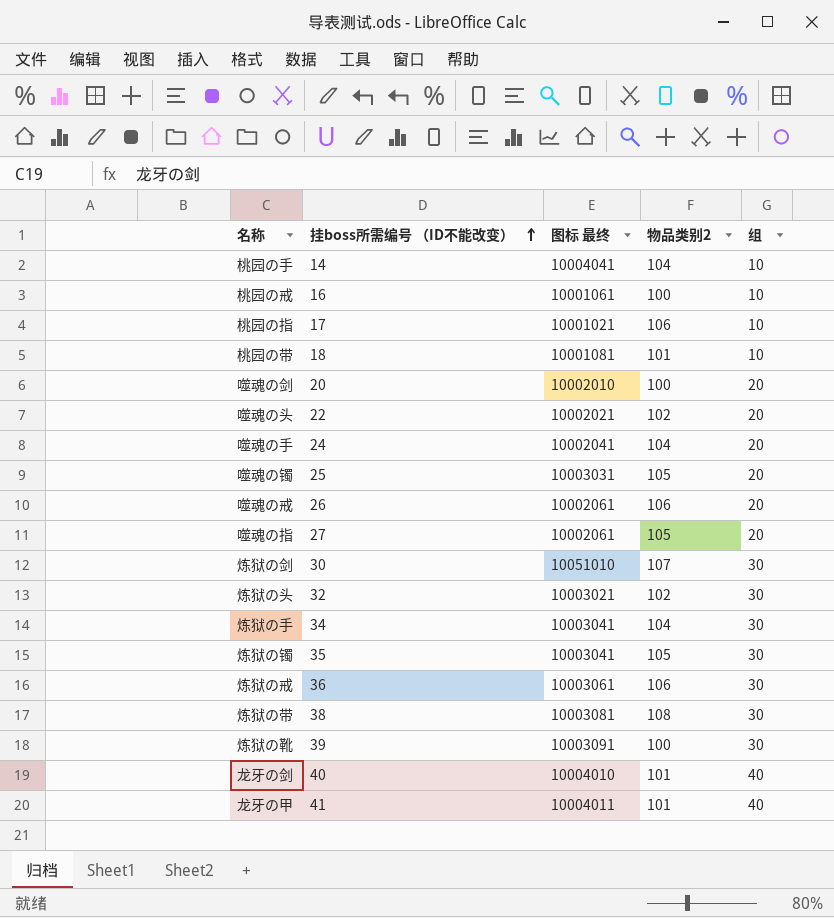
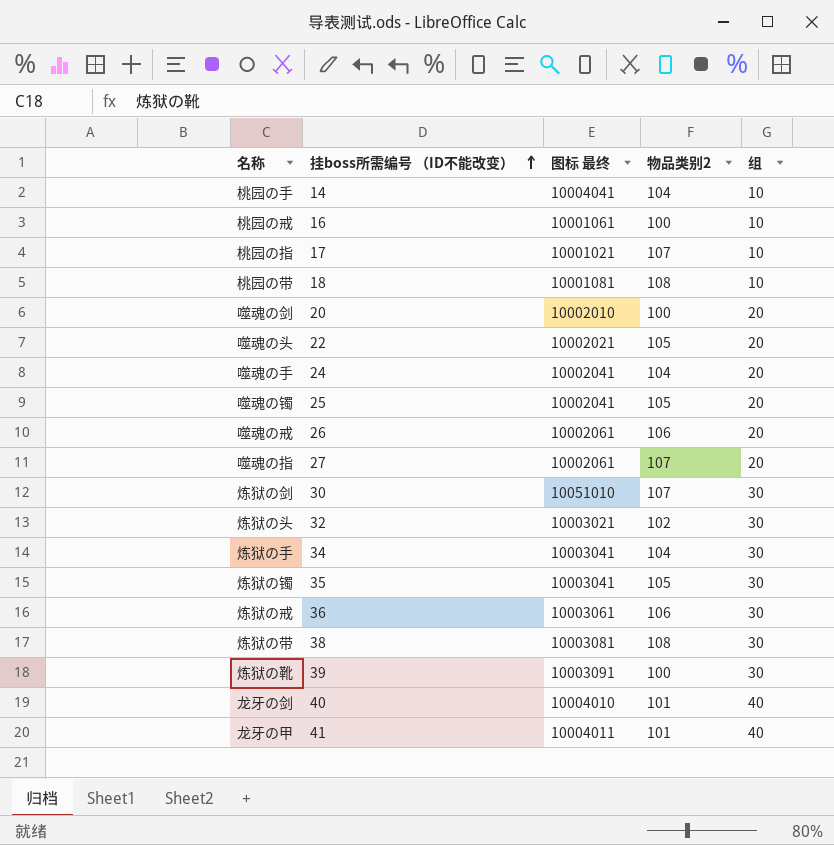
桃园の指 | 物品类别2: 106 -> 107
桃园の带 | 物品类别2: 101 -> 108
噬魂の头 | 物品类别2: 102 -> 105
噬魂の镯 | 图标 最终: 10003031 -> 10002041
噬魂の指 | 物品类别2: 105 -> 107

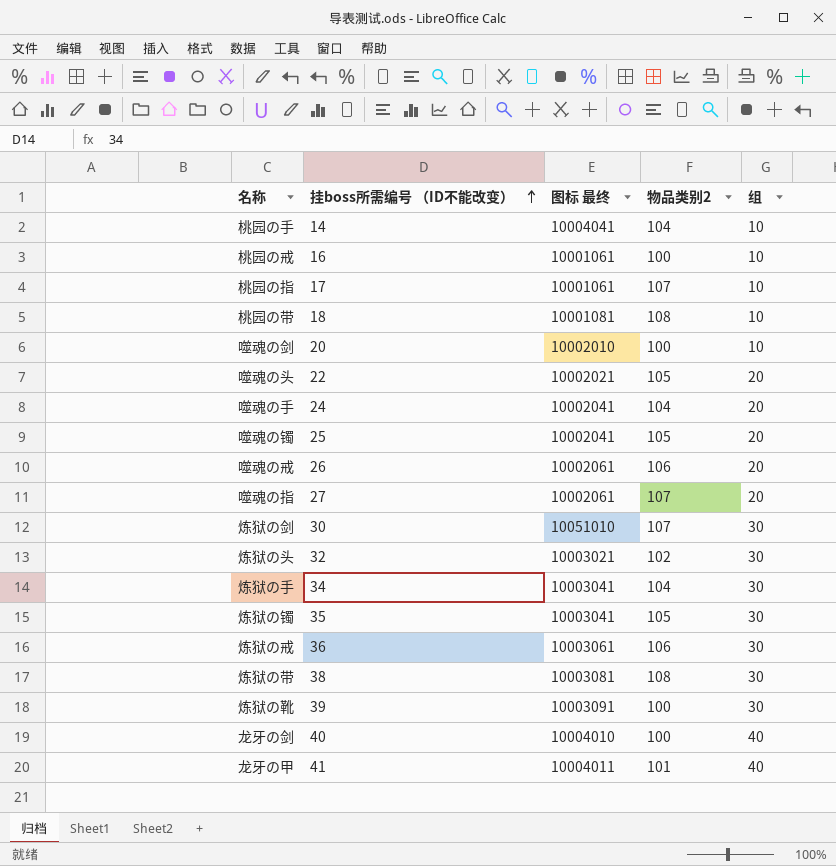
桃园の指 | 图标 最终: 10001021 -> 10001061
噬魂の剑 | 组: 20 -> 10
龙牙の剑 | 物品类别2: 101 -> 100

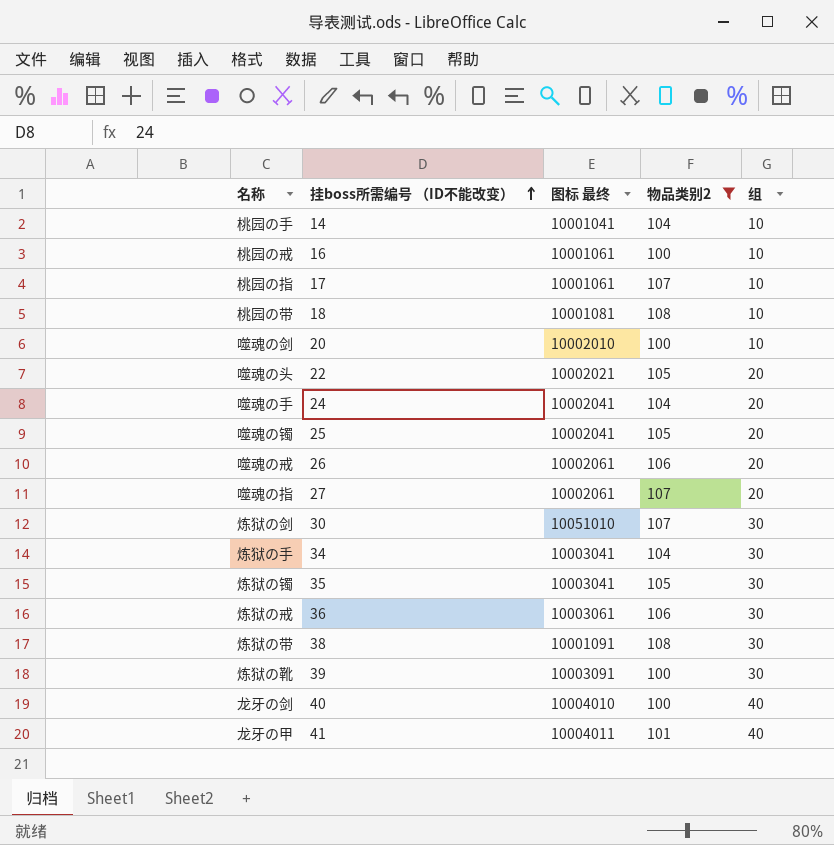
filter: none -> 物品类别2 != 102
桃园の手 | 图标 最终: 10004041 -> 10001041
炼狱の带 | 图标 最终: 10003081 -> 10001091

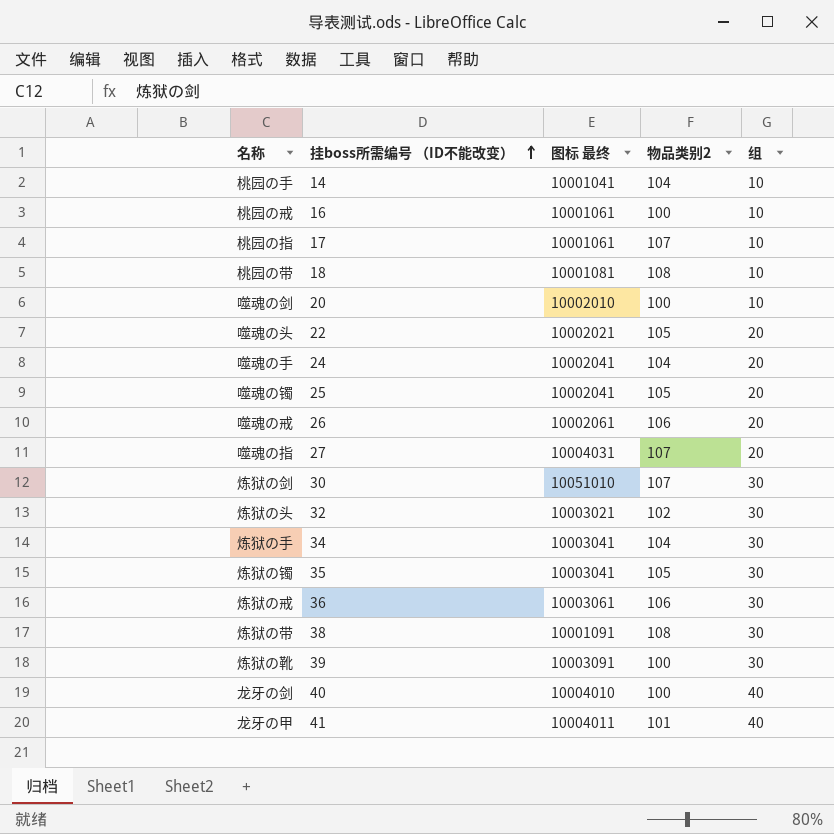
filter: 物品类别2 != 102 -> none
噬魂の指 | 图标 最终: 10002061 -> 10004031

